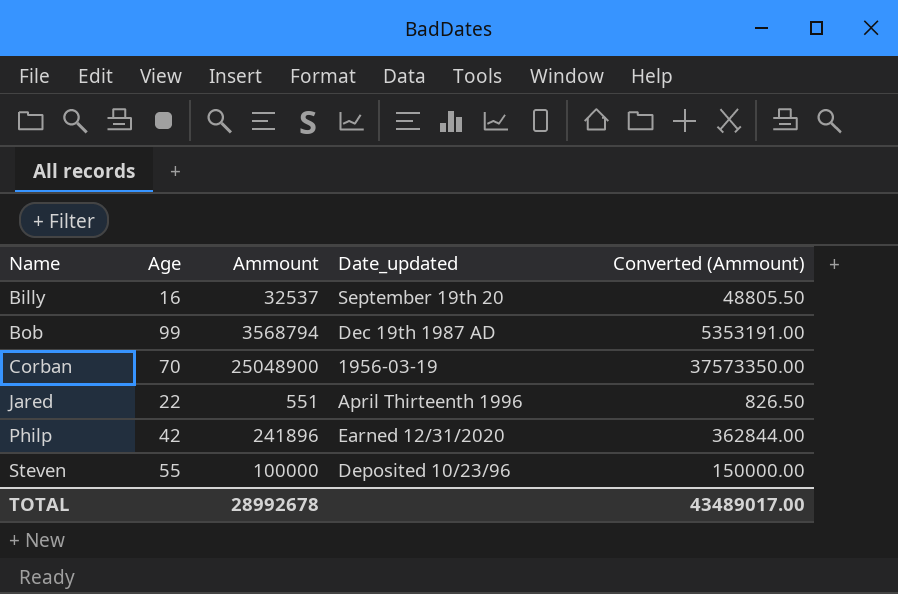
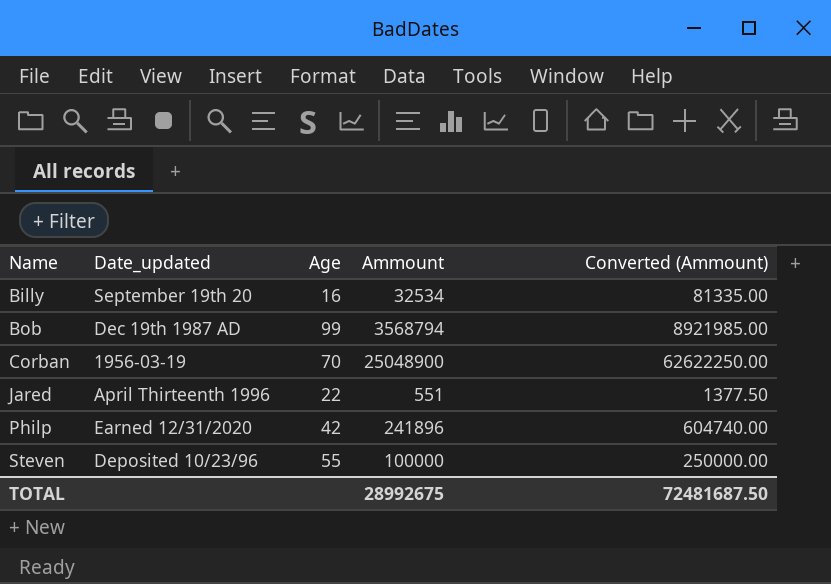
column Date_updated | position: 4 -> 2
column Converted (Ammount) | formula: [Ammount] * 1.5 -> [Ammount] * 2.5
Billy | Ammount: 32537 -> 32534
TOTAL | Ammount: 28992678 -> 28992675
TOTAL | Converted (Ammount): 43489017.00 -> 72481687.50

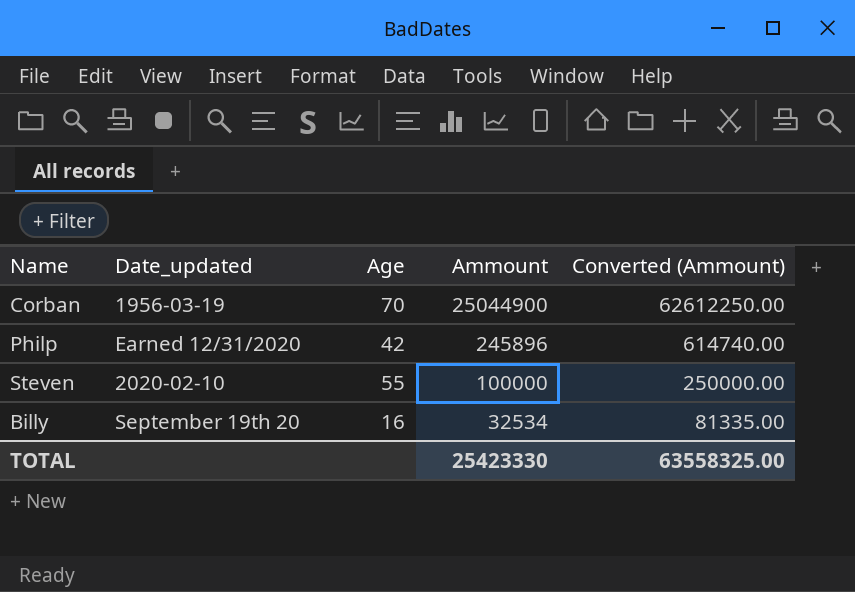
row order: Name ascending -> Ammount descending
row Bob: Dec 19th 1987 AD | 99 | 3568794 | 8921985.00 -> none
row Jared: April Thirteenth 1996 | 22 | 551 | 1377.50 -> none
Corban | Ammount: 25048900 -> 25044900
Corban | Converted (Ammount): 62622250.00 -> 62612250.00
Philp | Ammount: 241896 -> 245896
Philp | Converted (Ammount): 604740.00 -> 614740.00
Steven | Date_updated: Deposited 10/23/96 -> 2020-02-10
TOTAL | Ammount: 28992675 -> 25423330
TOTAL | Converted (Ammount): 72481687.50 -> 63558325.00

